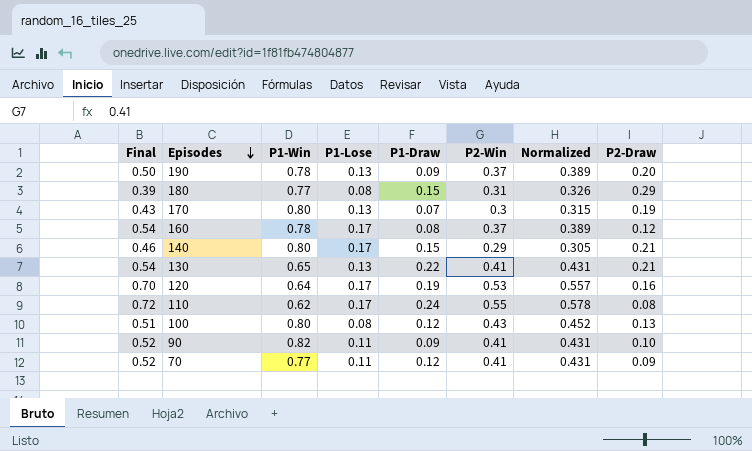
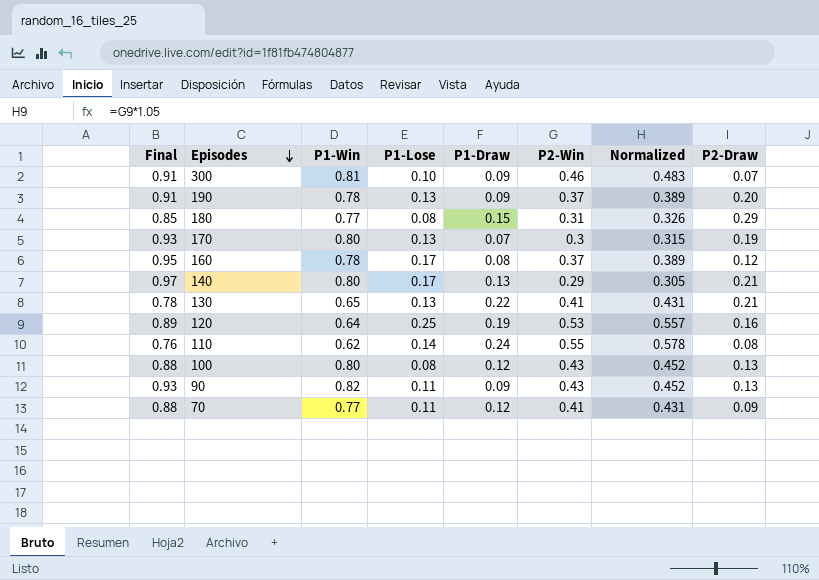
column Final | formula: [P1-Lose] + [P2-Win] -> [P1-Win] + [P1-Lose]
row 300: none -> 0.91 | 0.81 | 0.10 | 0.09 | 0.46 | 0.483 | 0.07
140 | P1-Draw: 0.15 -> 0.13
120 | P1-Lose: 0.17 -> 0.25
110 | P1-Lose: 0.17 -> 0.14
90 | P2-Win: 0.41 -> 0.43
90 | Normalized: 0.431 -> 0.452
90 | P2-Draw: 0.10 -> 0.13

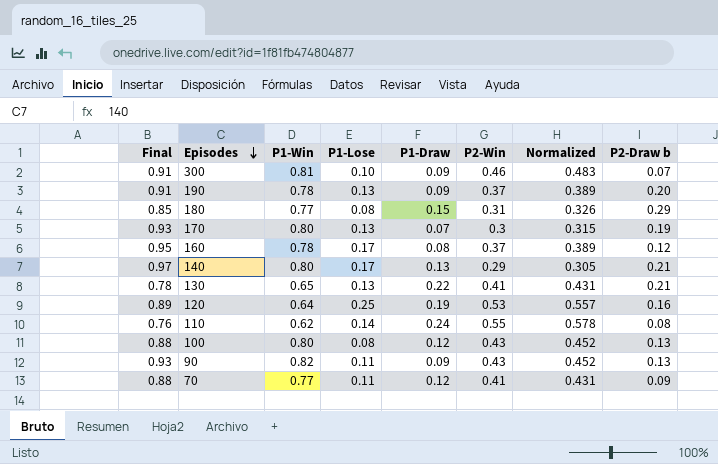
column name: P2-Draw -> P2-Draw b

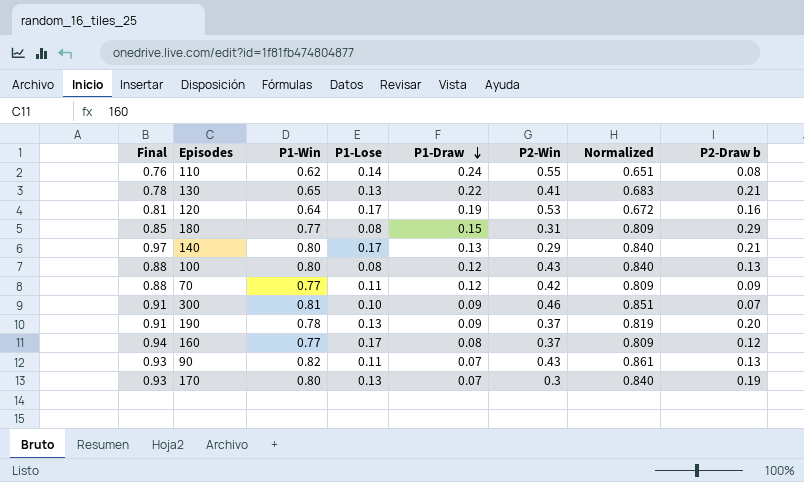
row order: Episodes descending -> P1-Draw descending
column Normalized | formula: [P2-Win] * 1.05 -> [P1-Win] * 1.05
120 | Final: 0.89 -> 0.81
120 | P1-Lose: 0.25 -> 0.17
70 | P2-Win: 0.41 -> 0.42
160 | Final: 0.95 -> 0.94
160 | P1-Win: 0.78 -> 0.77
90 | P1-Draw: 0.09 -> 0.07

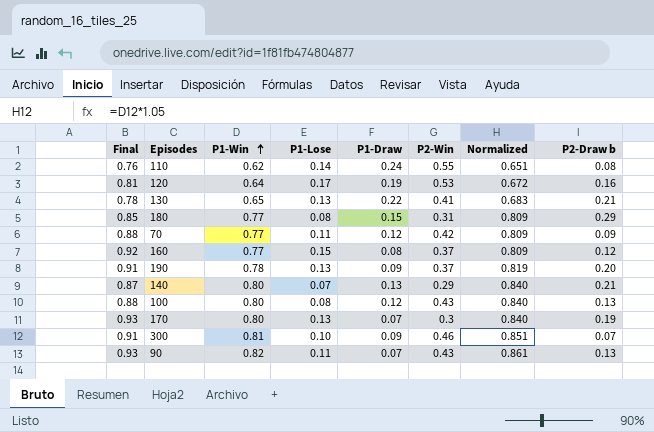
row order: P1-Draw descending -> P1-Win ascending
160 | Final: 0.94 -> 0.92
160 | P1-Lose: 0.17 -> 0.15
140 | Final: 0.97 -> 0.87
140 | P1-Lose: 0.17 -> 0.07

